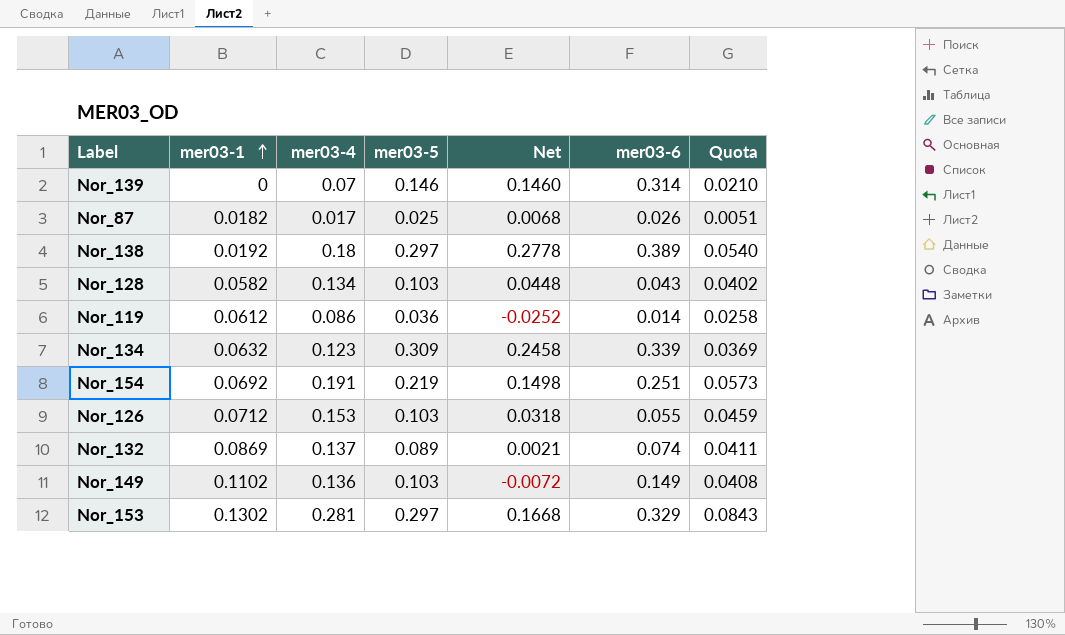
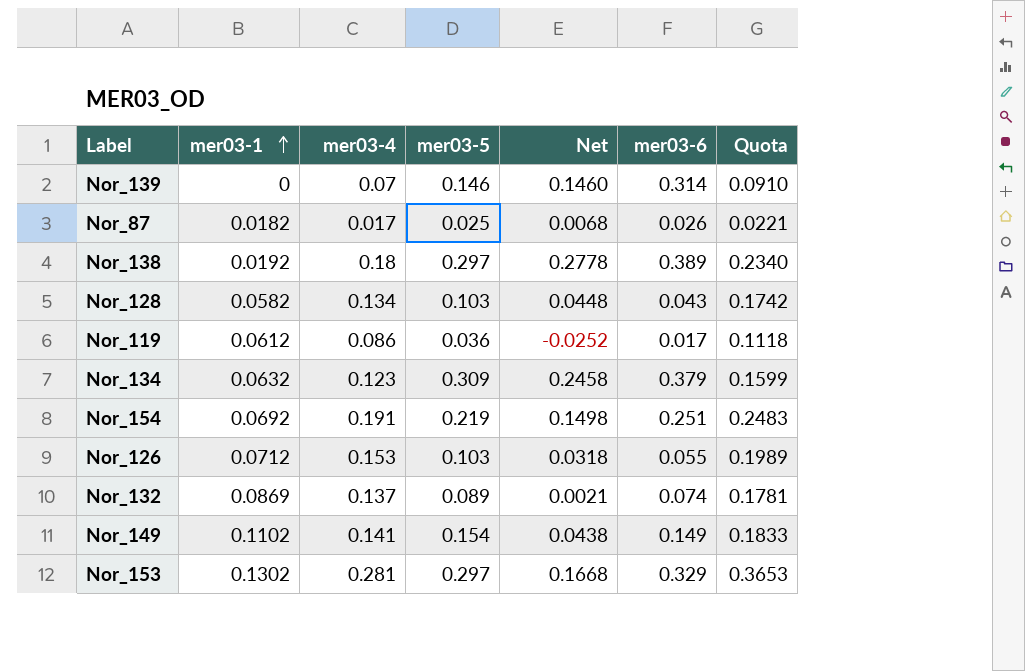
column Quota | formula: [mer03-4] * 0.3 -> [mer03-4] * 1.3
Nor_119 | mer03-6: 0.014 -> 0.017
Nor_134 | mer03-6: 0.339 -> 0.379
Nor_149 | mer03-4: 0.136 -> 0.141
Nor_149 | mer03-5: 0.103 -> 0.154
Nor_149 | Net: -0.0072 -> 0.0438

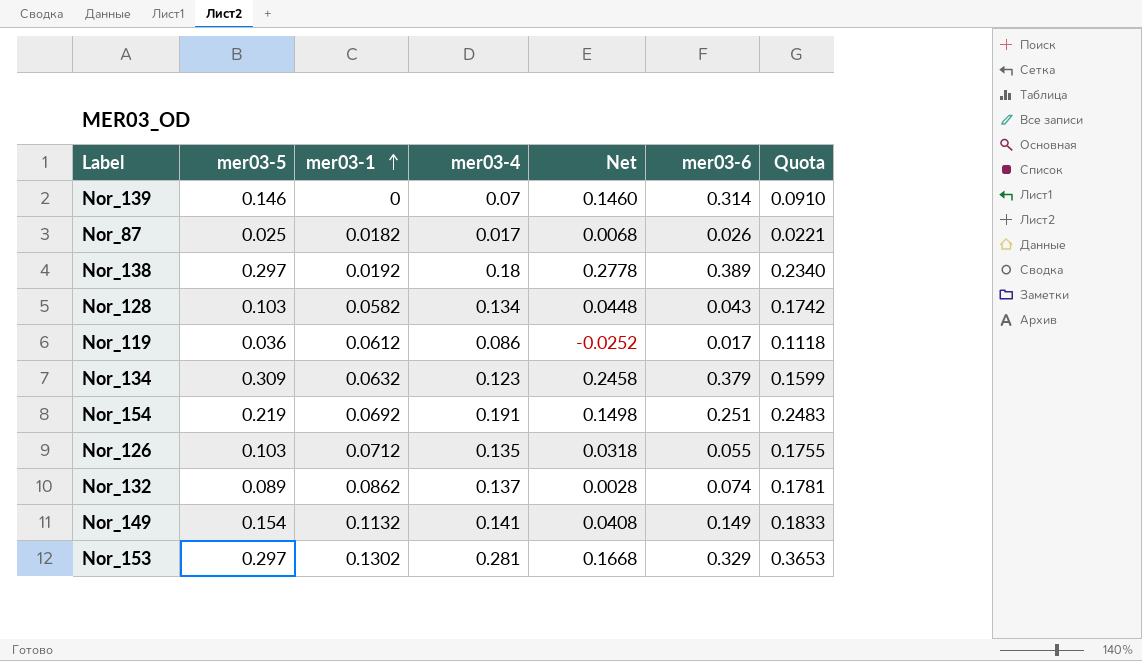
column mer03-5 | position: 4 -> 2
Nor_126 | mer03-4: 0.153 -> 0.135
Nor_126 | Quota: 0.1989 -> 0.1755
Nor_132 | mer03-1: 0.0869 -> 0.0862
Nor_132 | Net: 0.0021 -> 0.0028
Nor_149 | mer03-1: 0.1102 -> 0.1132
Nor_149 | Net: 0.0438 -> 0.0408

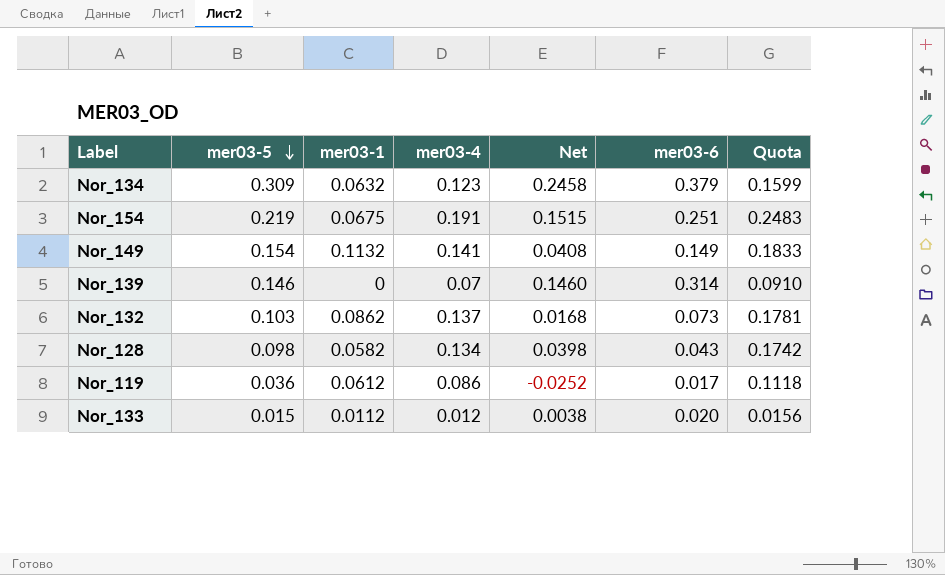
row order: mer03-1 ascending -> mer03-5 descending
row Nor_87: 0.025 | 0.0182 | 0.017 | 0.0068 | 0.026 | 0.0221 -> none
row Nor_138: 0.297 | 0.0192 | 0.18 | 0.2778 | 0.389 | 0.2340 -> none
row Nor_126: 0.103 | 0.0712 | 0.135 | 0.0318 | 0.055 | 0.1755 -> none
row Nor_153: 0.297 | 0.1302 | 0.281 | 0.1668 | 0.329 | 0.3653 -> none
Nor_154 | mer03-1: 0.0692 -> 0.0675
Nor_154 | Net: 0.1498 -> 0.1515
Nor_132 | mer03-5: 0.089 -> 0.103
Nor_132 | Net: 0.0028 -> 0.0168
Nor_132 | mer03-6: 0.074 -> 0.073
Nor_128 | mer03-5: 0.103 -> 0.098
Nor_128 | Net: 0.0448 -> 0.0398
row Nor_133: none -> 0.015 | 0.0112 | 0.012 | 0.0038 | 0.020 | 0.0156

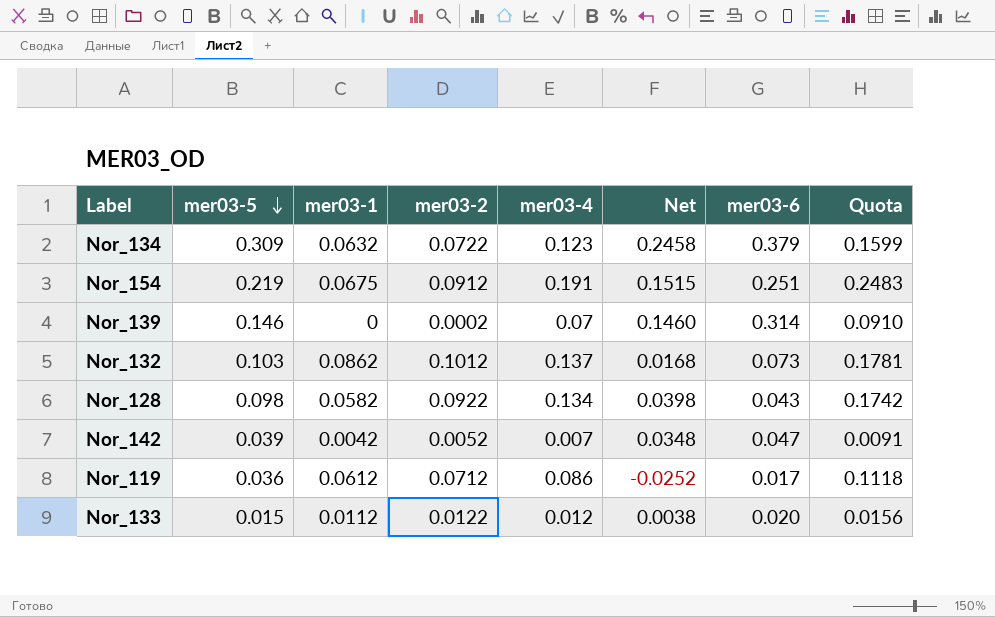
column mer03-2 | position: none -> 4
row Nor_149: 0.154 | 0.1132 | 0.141 | 0.0408 | 0.149 | 0.1833 -> none
row Nor_142: none -> 0.039 | 0.0042 | 0.0052 | 0.007 | 0.0348 | 0.047 | 0.0091

